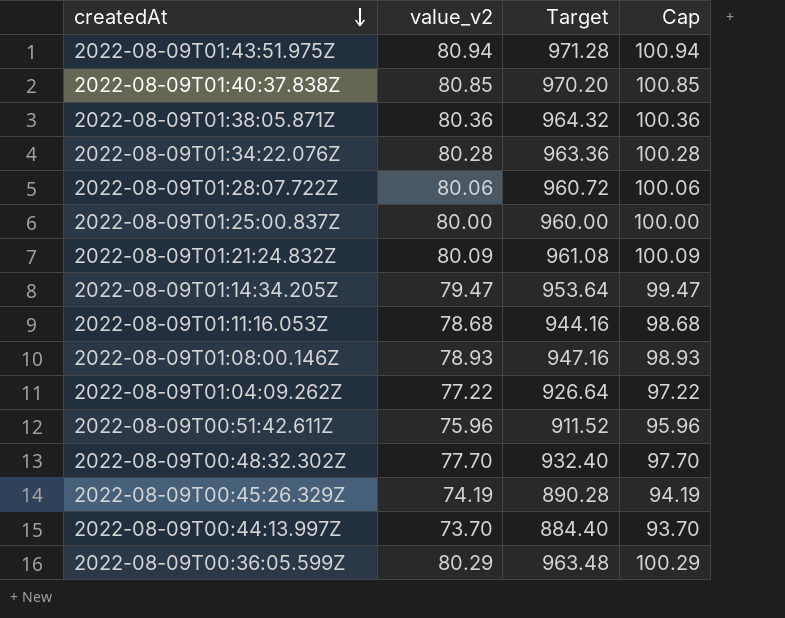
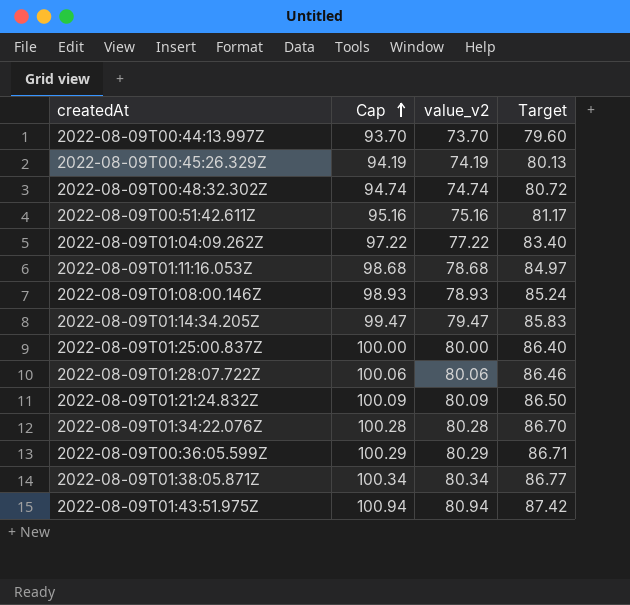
row order: createdAt descending -> Cap ascending
column Cap | position: 4 -> 2
column Target | formula: [value_v2] * 12 -> [value_v2] * 1.08
row 2022-08-09T01:40:37.838Z: 80.85 | 970.20 | 100.85 -> none
2022-08-09T00:48:32.302Z | Cap: 97.70 -> 94.74
2022-08-09T00:48:32.302Z | value_v2: 77.70 -> 74.74
2022-08-09T00:51:42.611Z | Cap: 95.96 -> 95.16
2022-08-09T00:51:42.611Z | value_v2: 75.96 -> 75.16
2022-08-09T01:38:05.871Z | Cap: 100.36 -> 100.34
2022-08-09T01:38:05.871Z | value_v2: 80.36 -> 80.34

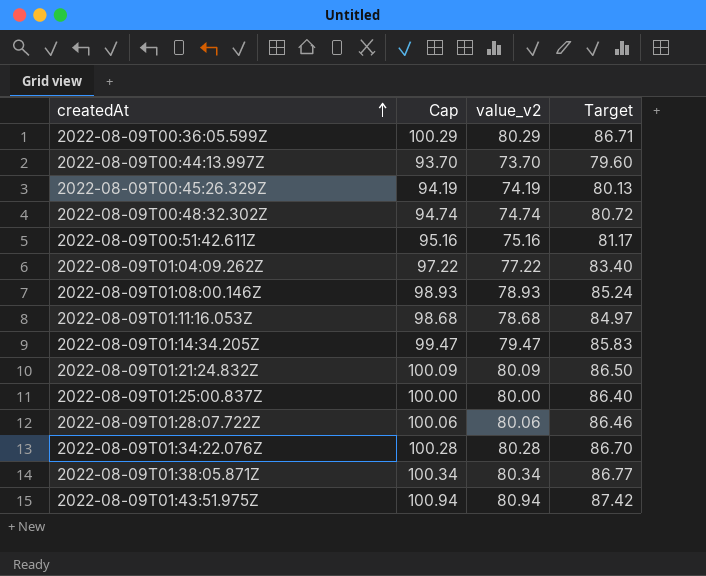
row order: Cap ascending -> createdAt ascending

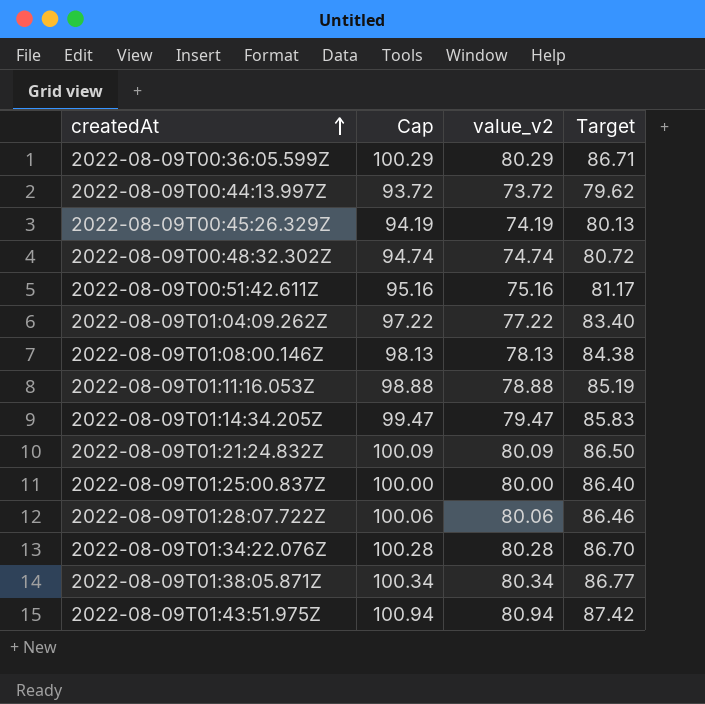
2022-08-09T00:44:13.997Z | Cap: 93.70 -> 93.72
2022-08-09T00:44:13.997Z | value_v2: 73.70 -> 73.72
2022-08-09T00:44:13.997Z | Target: 79.60 -> 79.62
2022-08-09T01:08:00.146Z | Cap: 98.93 -> 98.13
2022-08-09T01:08:00.146Z | value_v2: 78.93 -> 78.13
2022-08-09T01:08:00.146Z | Target: 85.24 -> 84.38
2022-08-09T01:11:16.053Z | Cap: 98.68 -> 98.88
2022-08-09T01:11:16.053Z | value_v2: 78.68 -> 78.88
2022-08-09T01:11:16.053Z | Target: 84.97 -> 85.19

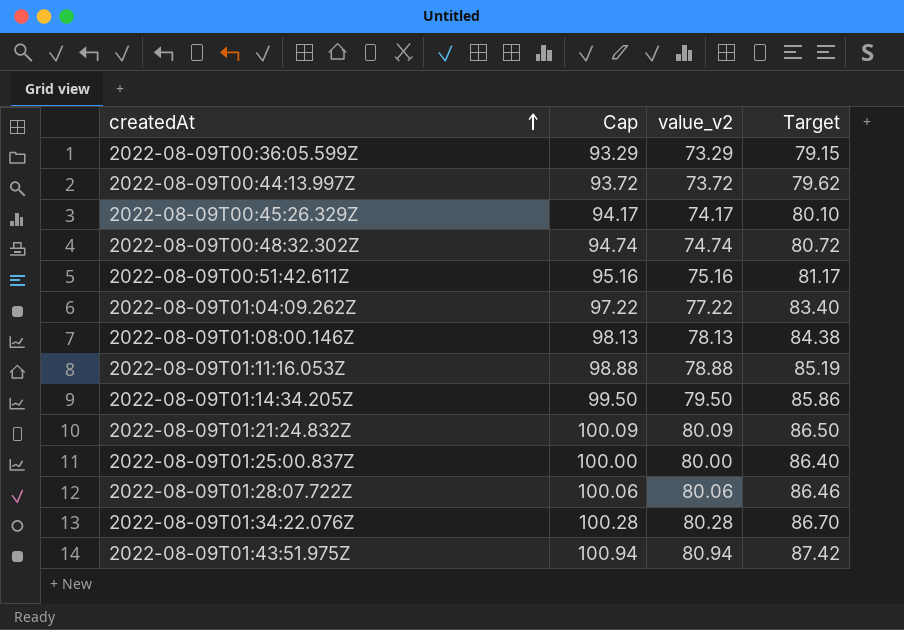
row 2022-08-09T01:38:05.871Z: 100.34 | 80.34 | 86.77 -> none
2022-08-09T00:36:05.599Z | Cap: 100.29 -> 93.29
2022-08-09T00:36:05.599Z | value_v2: 80.29 -> 73.29
2022-08-09T00:36:05.599Z | Target: 86.71 -> 79.15
2022-08-09T00:45:26.329Z | Cap: 94.19 -> 94.17
2022-08-09T00:45:26.329Z | value_v2: 74.19 -> 74.17
2022-08-09T00:45:26.329Z | Target: 80.13 -> 80.10
2022-08-09T01:14:34.205Z | Cap: 99.47 -> 99.50
2022-08-09T01:14:34.205Z | value_v2: 79.47 -> 79.50
2022-08-09T01:14:34.205Z | Target: 85.83 -> 85.86

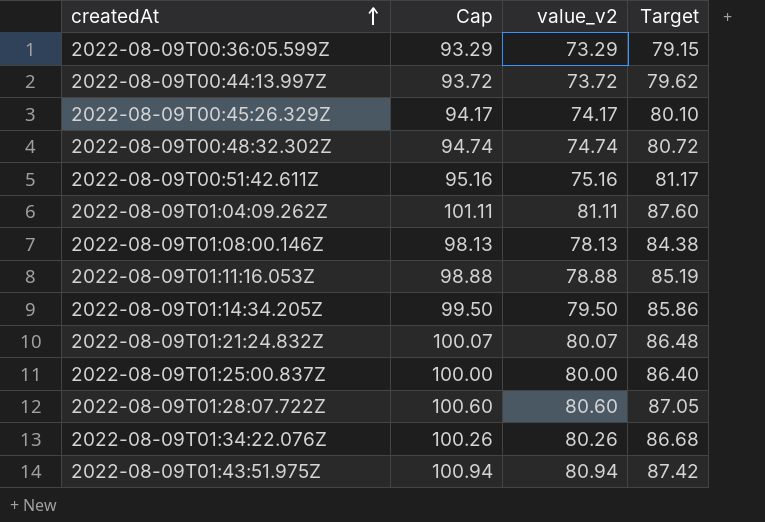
2022-08-09T01:04:09.262Z | Cap: 97.22 -> 101.11
2022-08-09T01:04:09.262Z | value_v2: 77.22 -> 81.11
2022-08-09T01:04:09.262Z | Target: 83.40 -> 87.60
2022-08-09T01:21:24.832Z | Cap: 100.09 -> 100.07
2022-08-09T01:21:24.832Z | value_v2: 80.09 -> 80.07
2022-08-09T01:21:24.832Z | Target: 86.50 -> 86.48
2022-08-09T01:28:07.722Z | Cap: 100.06 -> 100.60
2022-08-09T01:28:07.722Z | value_v2: 80.06 -> 80.60
2022-08-09T01:28:07.722Z | Target: 86.46 -> 87.05
2022-08-09T01:34:22.076Z | Cap: 100.28 -> 100.26
2022-08-09T01:34:22.076Z | value_v2: 80.28 -> 80.26
2022-08-09T01:34:22.076Z | Target: 86.70 -> 86.68

